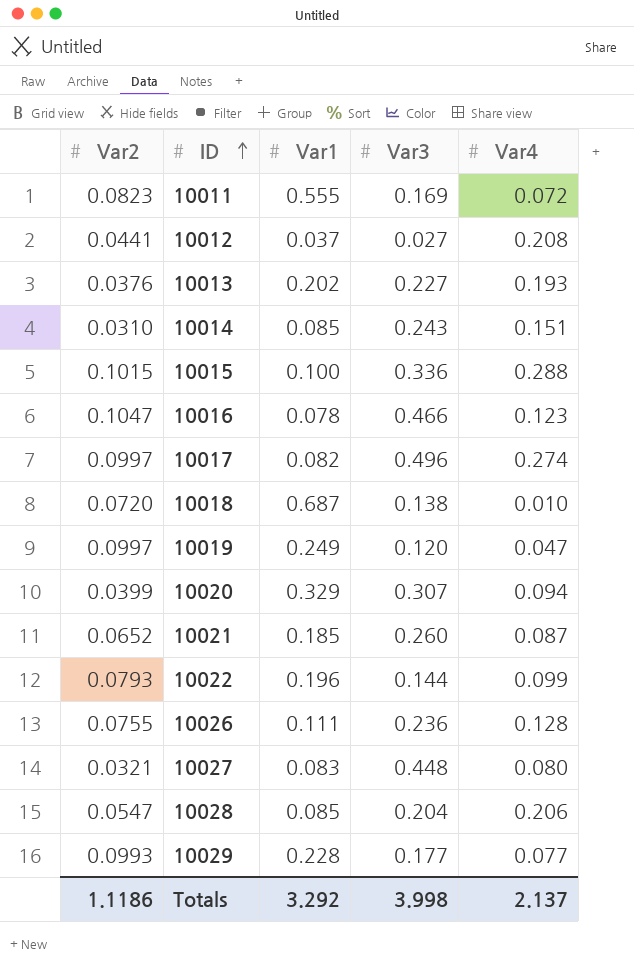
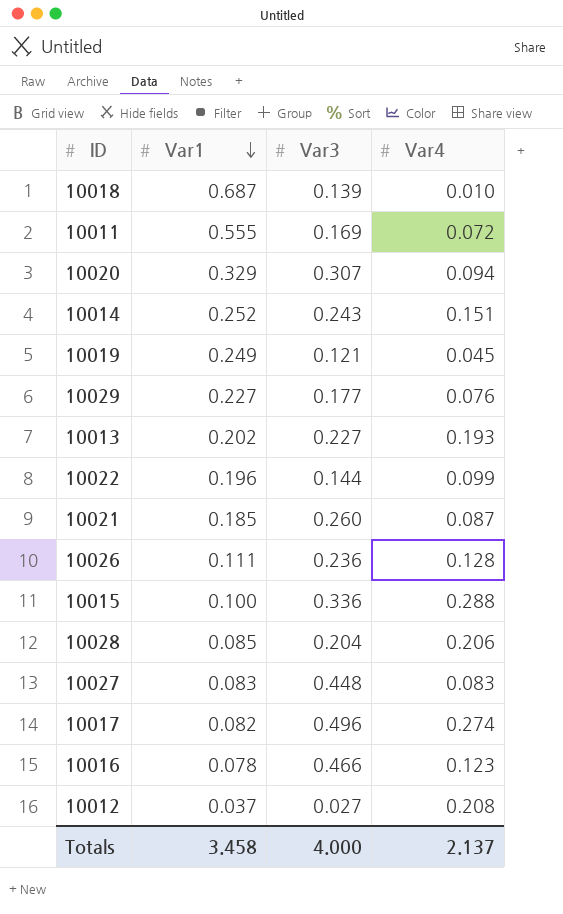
row order: ID ascending -> Var1 descending
column Var2 | position: 1 -> none
10018 | Var3: 0.138 -> 0.139
10014 | Var1: 0.085 -> 0.252
10019 | Var3: 0.120 -> 0.121
10019 | Var4: 0.047 -> 0.045
10029 | Var1: 0.228 -> 0.227
10029 | Var4: 0.077 -> 0.076
10027 | Var4: 0.080 -> 0.083
Totals | Var1: 3.292 -> 3.458
Totals | Var3: 3.998 -> 4.000

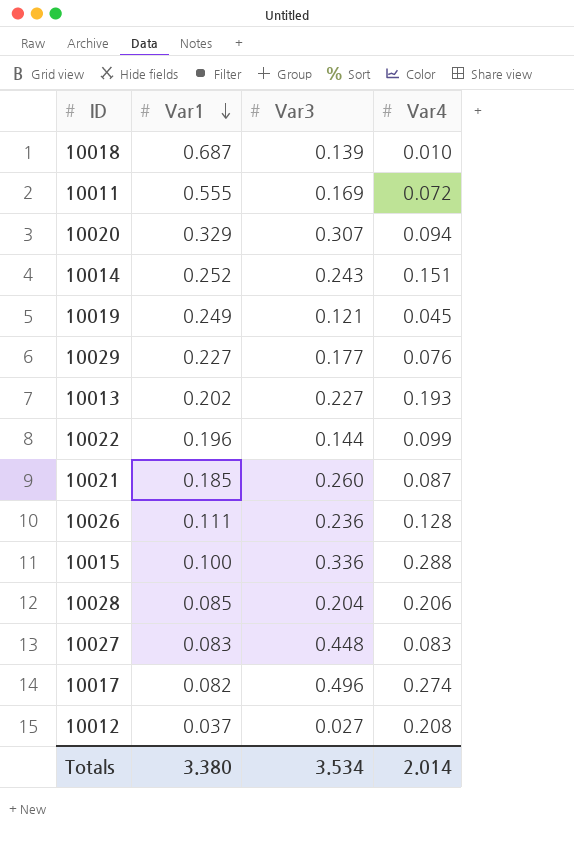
row 10016: 0.078 | 0.466 | 0.123 -> none
Totals | Var1: 3.458 -> 3.380
Totals | Var3: 4.000 -> 3.534
Totals | Var4: 2.137 -> 2.014

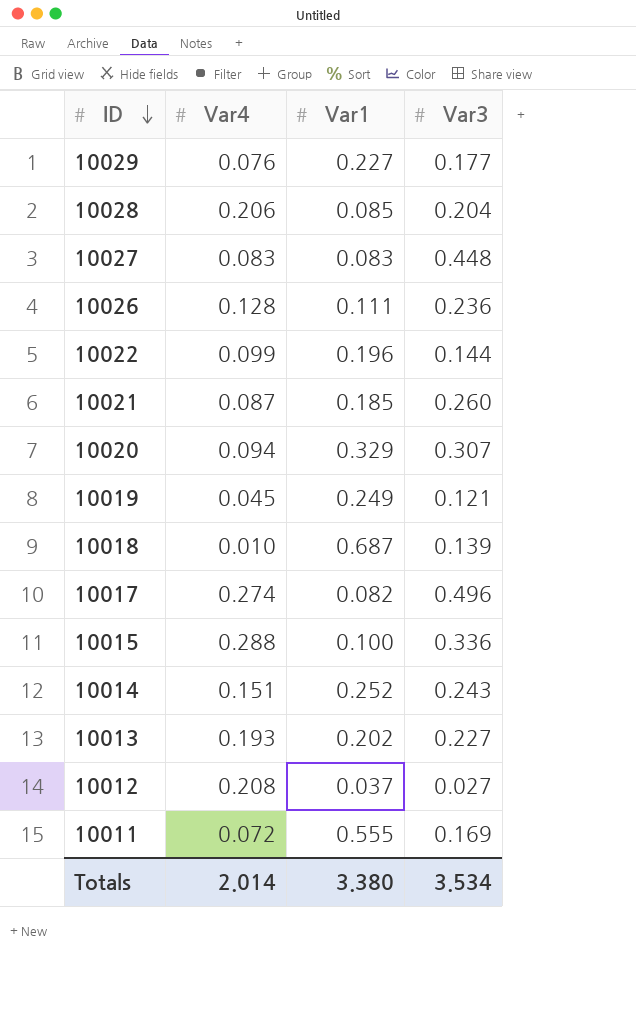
row order: Var1 descending -> ID descending
column Var4 | position: 4 -> 2

